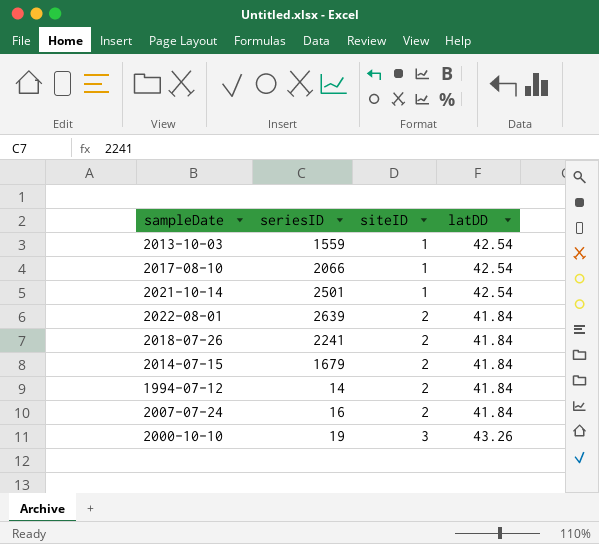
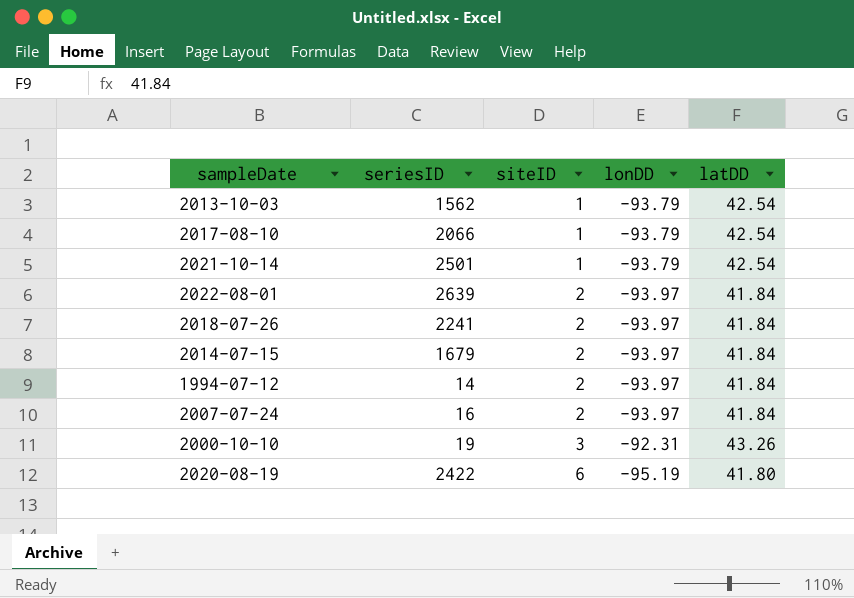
column lonDD | position: none -> 4
2013-10-03 | seriesID: 1559 -> 1562
row 2020-08-19: none -> 2422 | 6 | -95.19 | 41.80

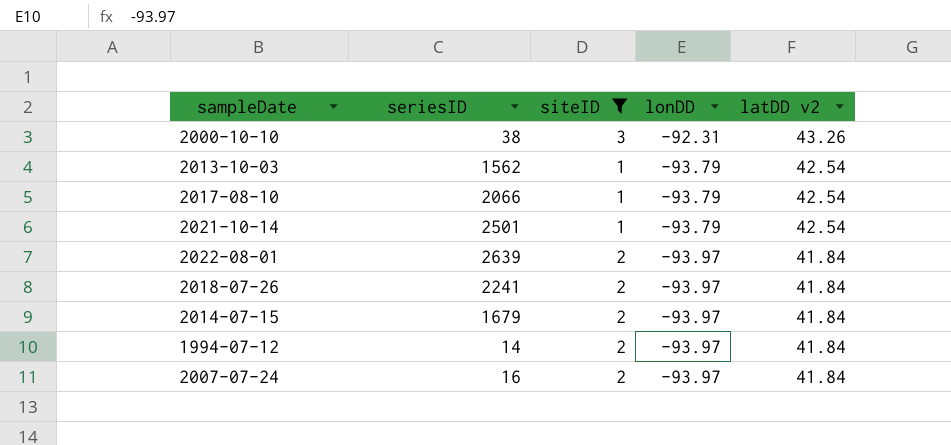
filter: none -> siteID != 6
row order: siteID ascending -> lonDD descending
column name: latDD -> latDD v2
2000-10-10 | seriesID: 19 -> 38

